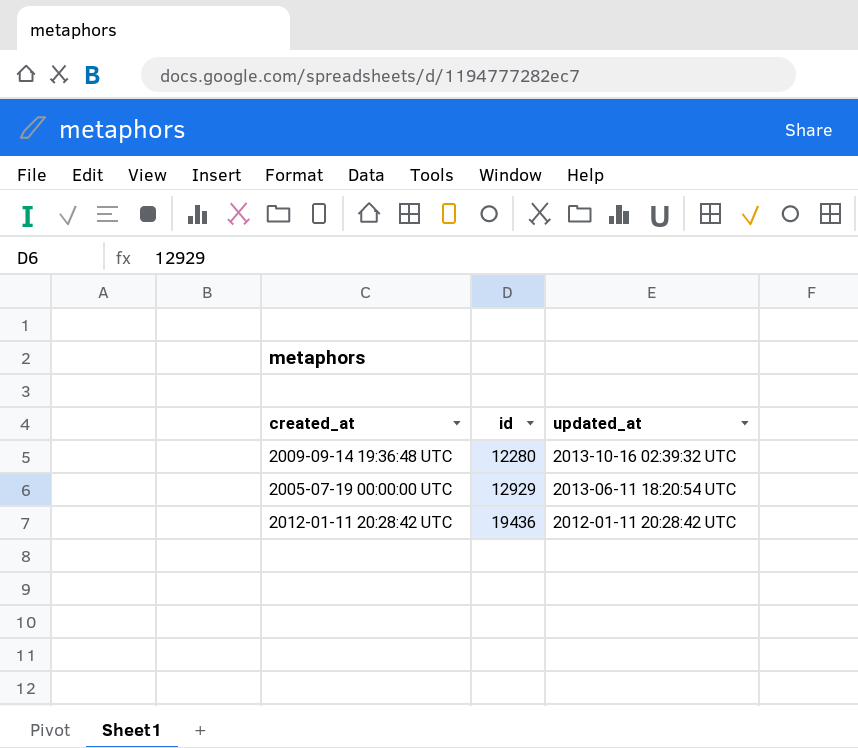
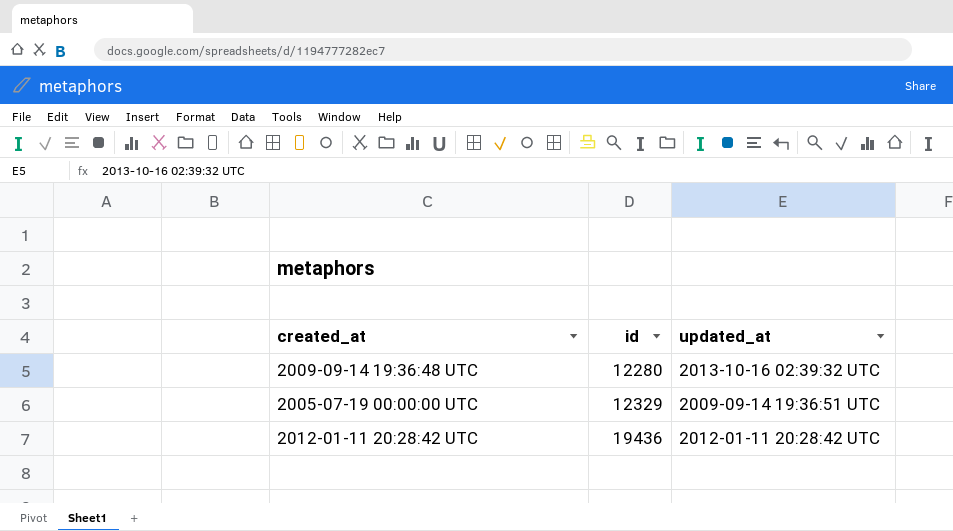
2005-07-19 00:00:00 UTC | id: 12929 -> 12329
2005-07-19 00:00:00 UTC | updated_at: 2013-06-11 18:20:54 UTC -> 2009-09-14 19:36:51 UTC

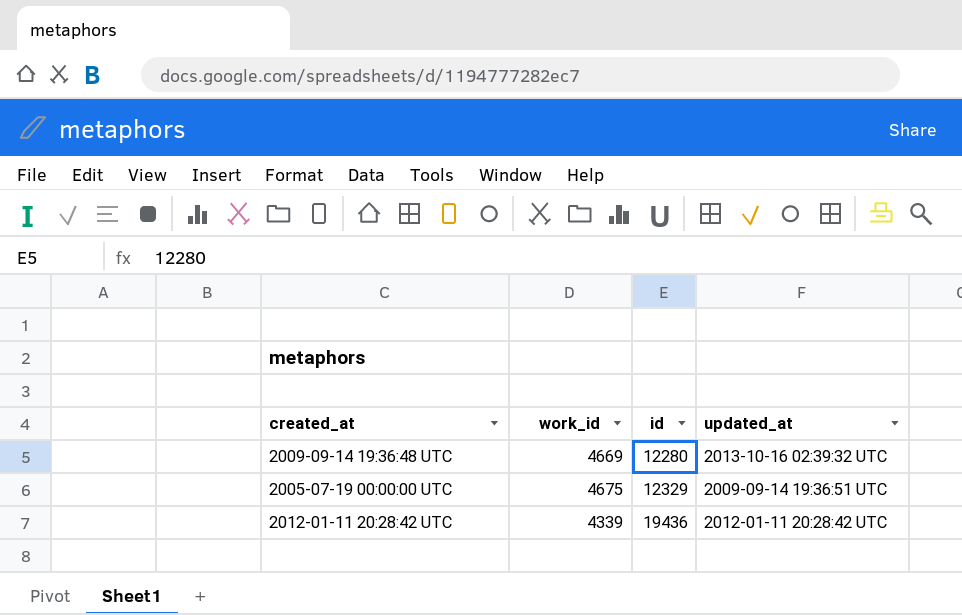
column work_id | position: none -> 2

